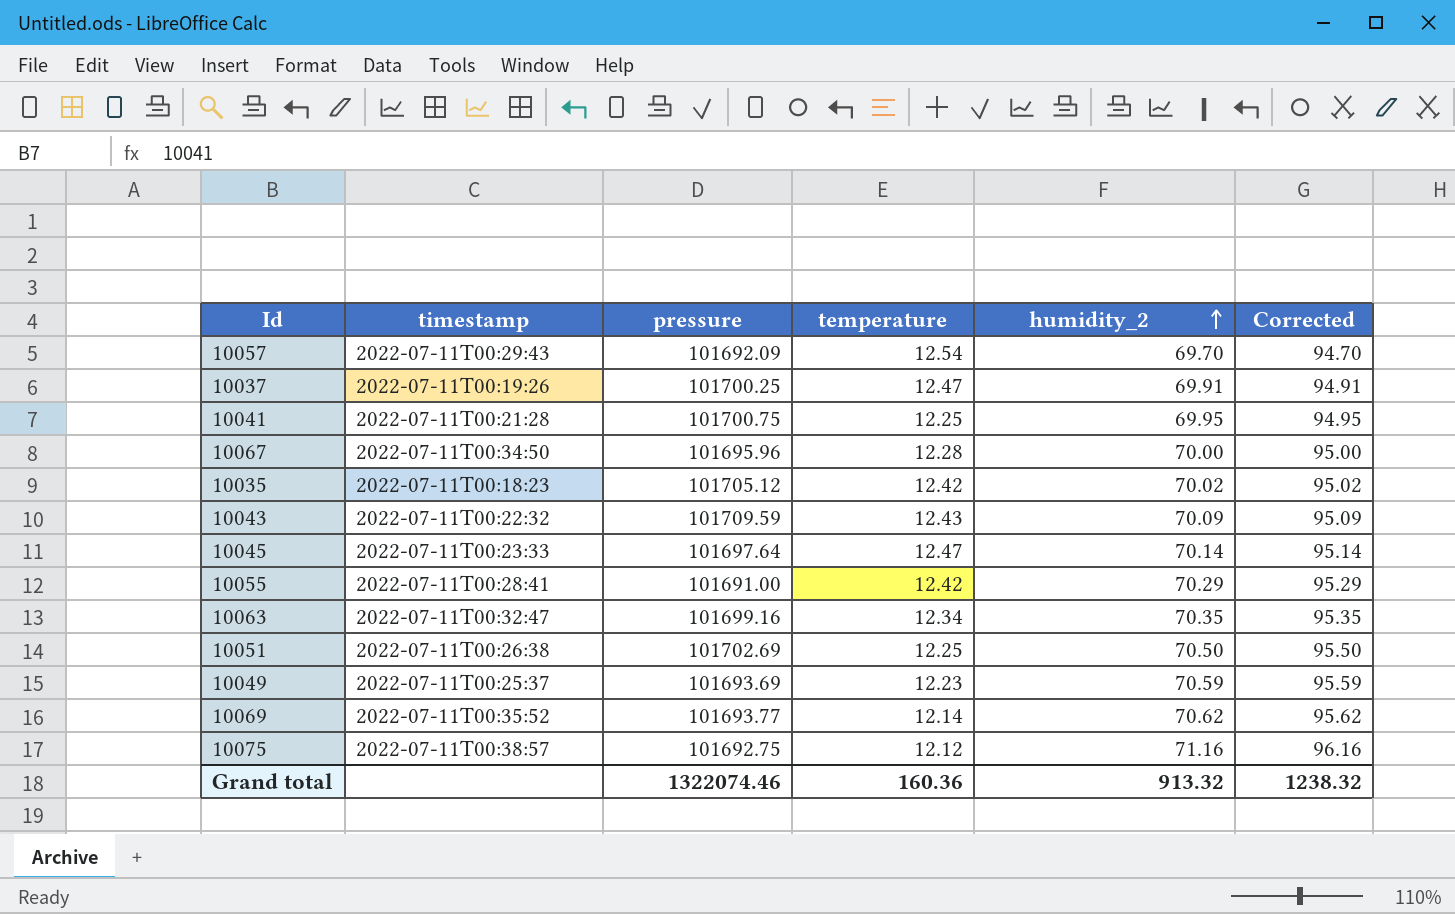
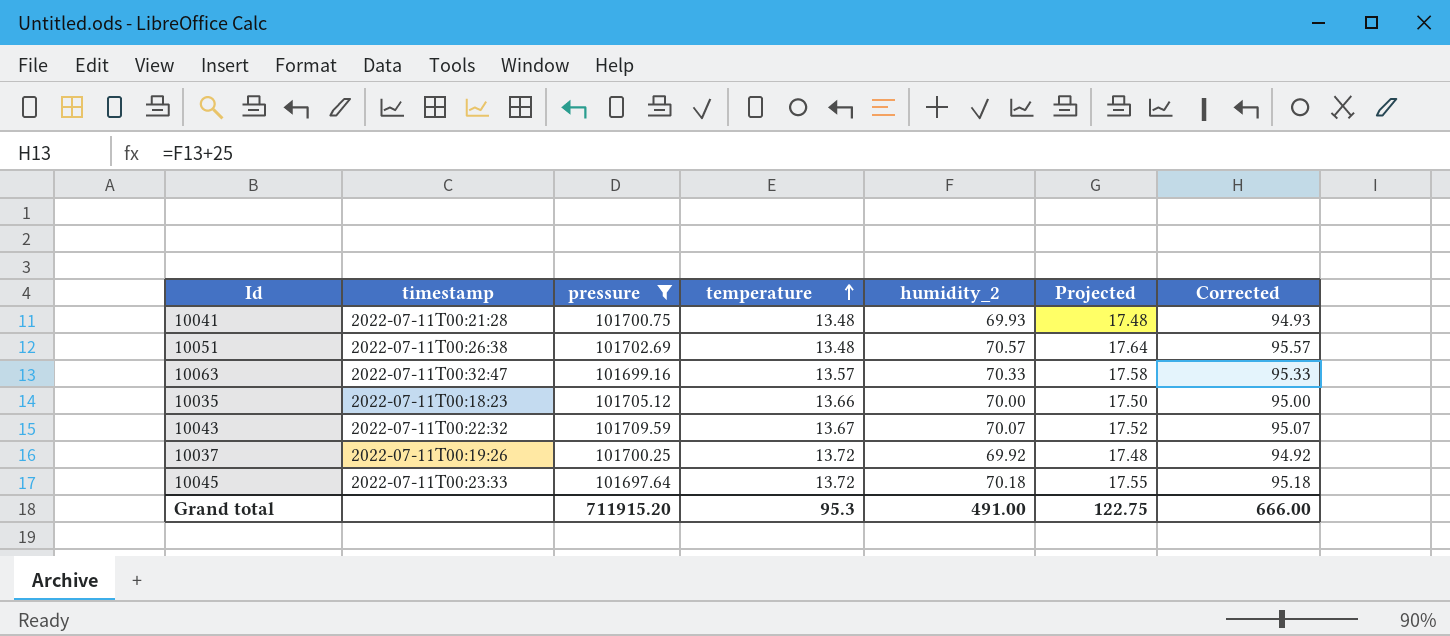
filter: none -> pressure >= 101697.64
row order: humidity_2 ascending -> temperature ascending
column Projected | formula: none -> [humidity_2] * 0.25
10041 | temperature: 12.25 -> 13.48
10041 | humidity_2: 69.95 -> 69.93
10041 | Corrected: 94.95 -> 94.93
10051 | temperature: 12.25 -> 13.48
10051 | humidity_2: 70.50 -> 70.57
10051 | Corrected: 95.50 -> 95.57
10063 | temperature: 12.34 -> 13.57
10063 | humidity_2: 70.35 -> 70.33
10063 | Corrected: 95.35 -> 95.33
10035 | temperature: 12.42 -> 13.66
10035 | humidity_2: 70.02 -> 70.00
10035 | Corrected: 95.02 -> 95.00
10043 | temperature: 12.43 -> 13.67
10043 | humidity_2: 70.09 -> 70.07
10043 | Corrected: 95.09 -> 95.07
10037 | temperature: 12.47 -> 13.72
10037 | humidity_2: 69.91 -> 69.92
10037 | Corrected: 94.91 -> 94.92
10045 | temperature: 12.47 -> 13.72
10045 | humidity_2: 70.14 -> 70.18
10045 | Corrected: 95.14 -> 95.18
Grand total | pressure: 1322074.46 -> 711915.20
Grand total | temperature: 160.36 -> 95.3
Grand total | humidity_2: 913.32 -> 491.00
Grand total | Corrected: 1238.32 -> 666.00

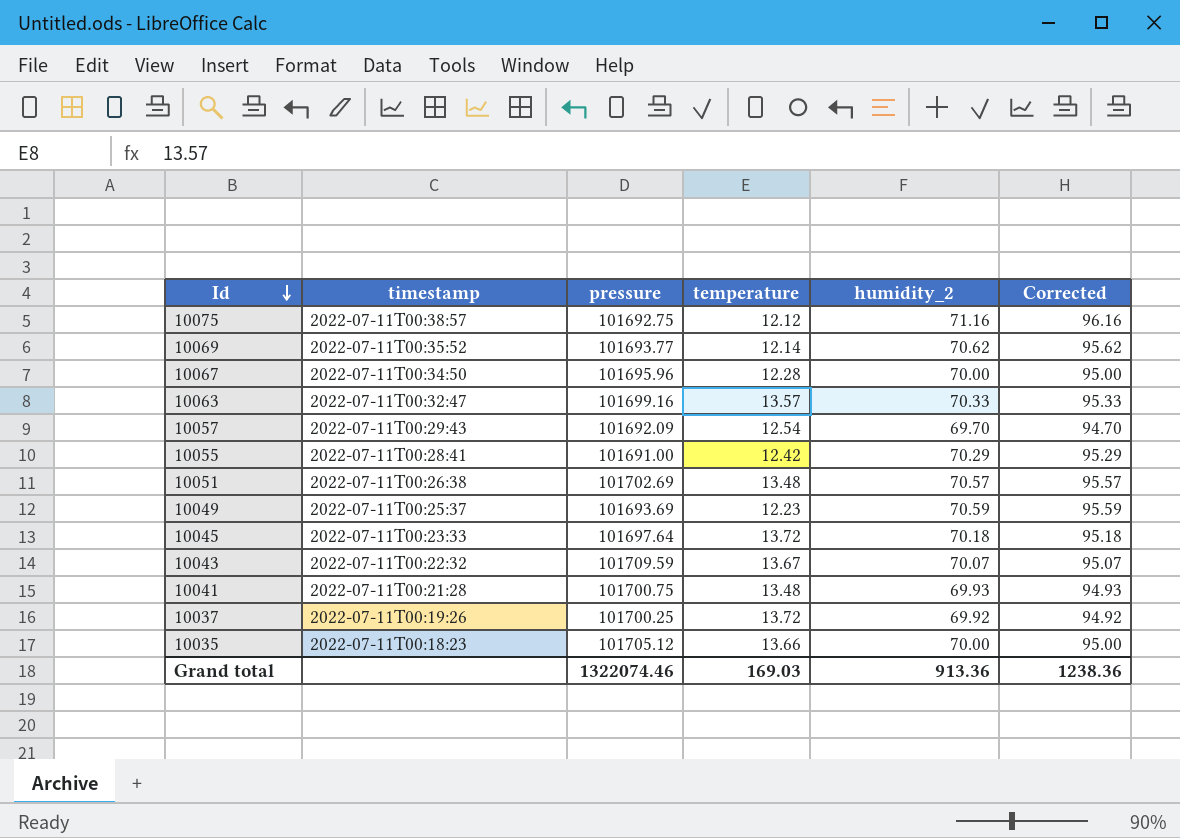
filter: pressure >= 101697.64 -> none
row order: temperature ascending -> Id descending
column Projected | formula: [humidity_2] * 0.25 -> none
Grand total | pressure: 711915.20 -> 1322074.46
Grand total | temperature: 95.3 -> 169.03
Grand total | humidity_2: 491.00 -> 913.36
Grand total | Corrected: 666.00 -> 1238.36

